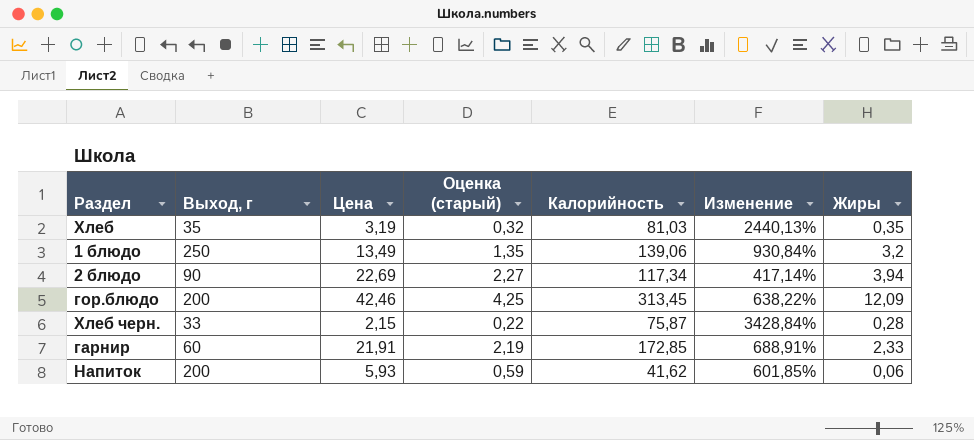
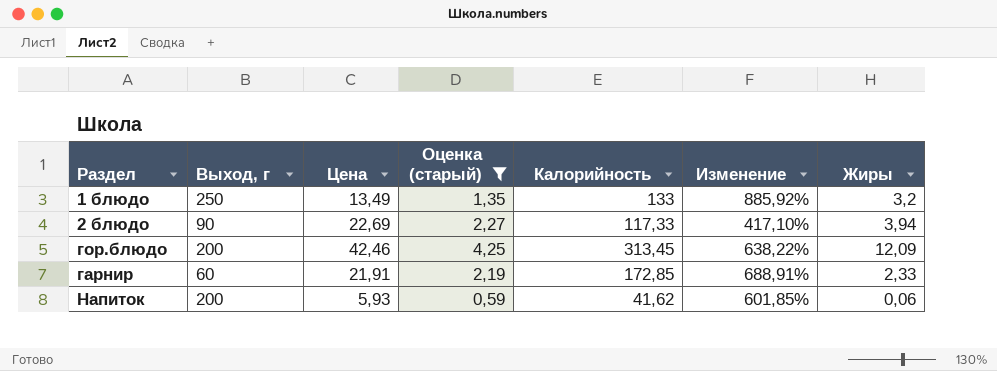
filter: none -> Оценка (старый) >= 0,59
1 блюдо | Калорийность: 139,06 -> 133
1 блюдо | Изменение: 930,84% -> 885,92%
2 блюдо | Калорийность: 117,34 -> 117,33
2 блюдо | Изменение: 417,14% -> 417,10%

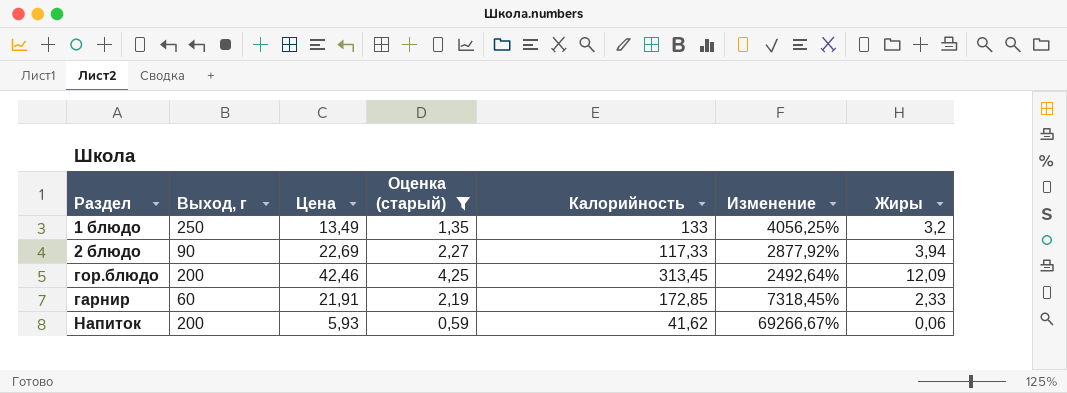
column Изменение | formula: ([Калорийность] - [Цена]) / [Цена] -> ([Калорийность] - [Жиры]) / [Жиры]

